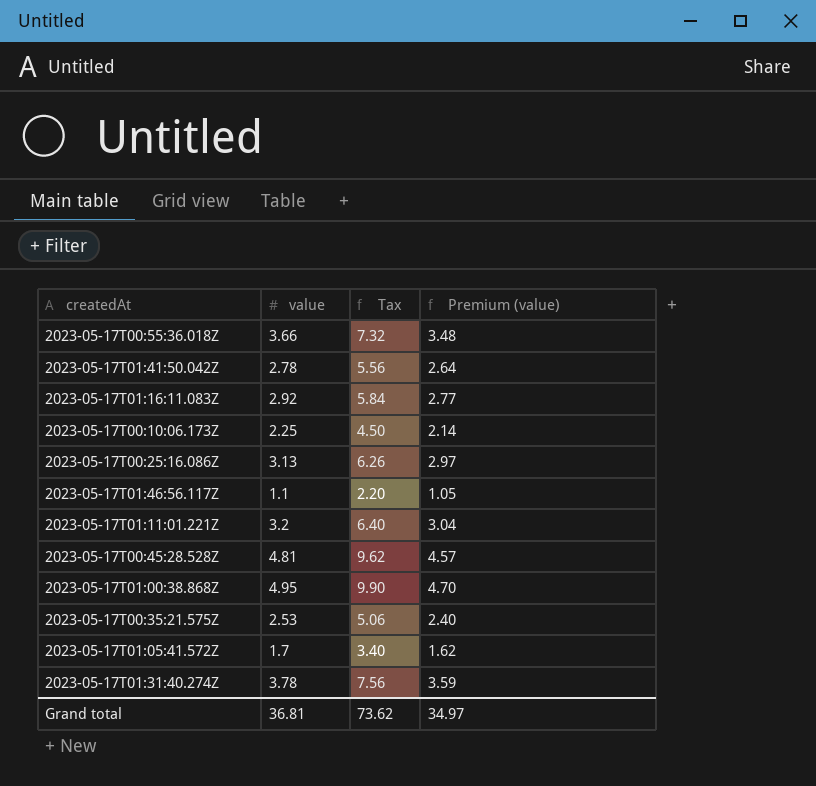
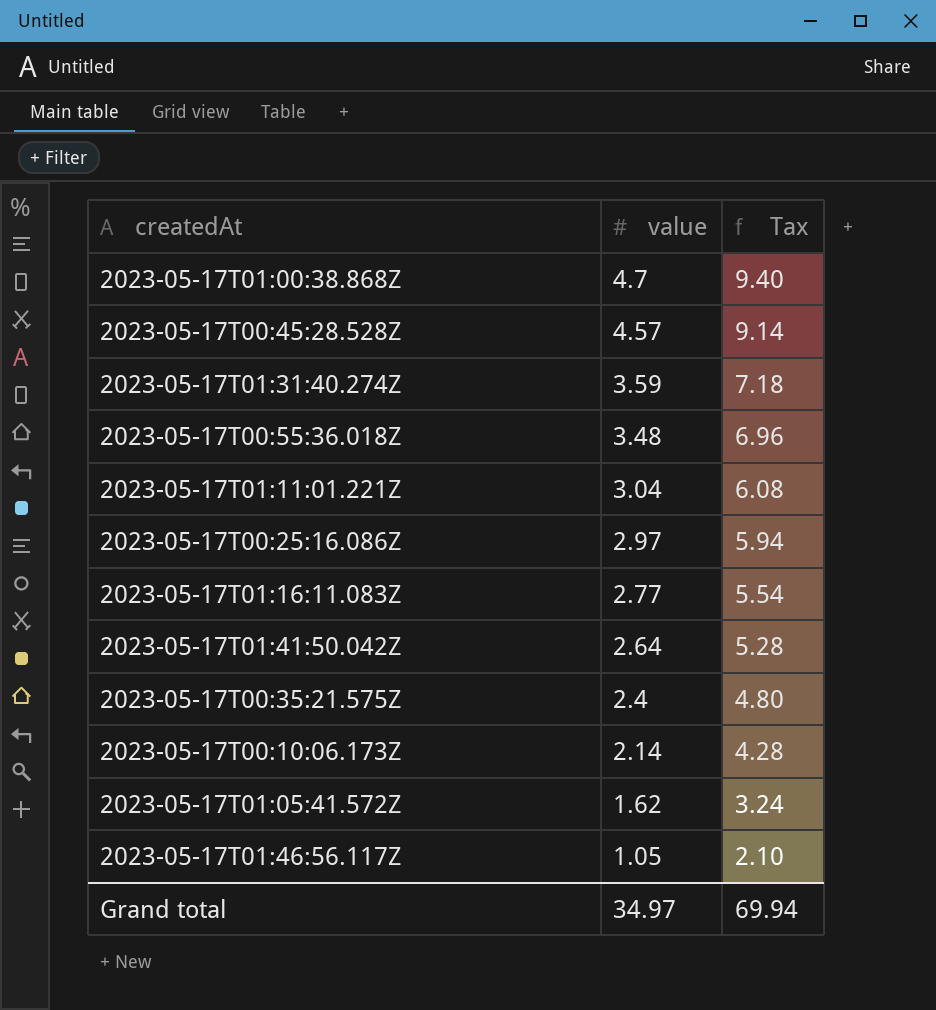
row order: none -> value descending
column Premium (value) | formula: [value] * 0.95 -> none
2023-05-17T01:00:38.868Z | value: 4.95 -> 4.7
2023-05-17T01:00:38.868Z | Tax: 9.90 -> 9.40
2023-05-17T00:45:28.528Z | value: 4.81 -> 4.57
2023-05-17T00:45:28.528Z | Tax: 9.62 -> 9.14
2023-05-17T01:31:40.274Z | value: 3.78 -> 3.59
2023-05-17T01:31:40.274Z | Tax: 7.56 -> 7.18
2023-05-17T00:55:36.018Z | value: 3.66 -> 3.48
2023-05-17T00:55:36.018Z | Tax: 7.32 -> 6.96
2023-05-17T01:11:01.221Z | value: 3.2 -> 3.04
2023-05-17T01:11:01.221Z | Tax: 6.40 -> 6.08
2023-05-17T00:25:16.086Z | value: 3.13 -> 2.97
2023-05-17T00:25:16.086Z | Tax: 6.26 -> 5.94
2023-05-17T01:16:11.083Z | value: 2.92 -> 2.77
2023-05-17T01:16:11.083Z | Tax: 5.84 -> 5.54
2023-05-17T01:41:50.042Z | value: 2.78 -> 2.64
2023-05-17T01:41:50.042Z | Tax: 5.56 -> 5.28
2023-05-17T00:35:21.575Z | value: 2.53 -> 2.4
2023-05-17T00:35:21.575Z | Tax: 5.06 -> 4.80
2023-05-17T00:10:06.173Z | value: 2.25 -> 2.14
2023-05-17T00:10:06.173Z | Tax: 4.50 -> 4.28
2023-05-17T01:05:41.572Z | value: 1.7 -> 1.62
2023-05-17T01:05:41.572Z | Tax: 3.40 -> 3.24
2023-05-17T01:46:56.117Z | value: 1.1 -> 1.05
2023-05-17T01:46:56.117Z | Tax: 2.20 -> 2.10
Grand total | value: 36.81 -> 34.97
Grand total | Tax: 73.62 -> 69.94

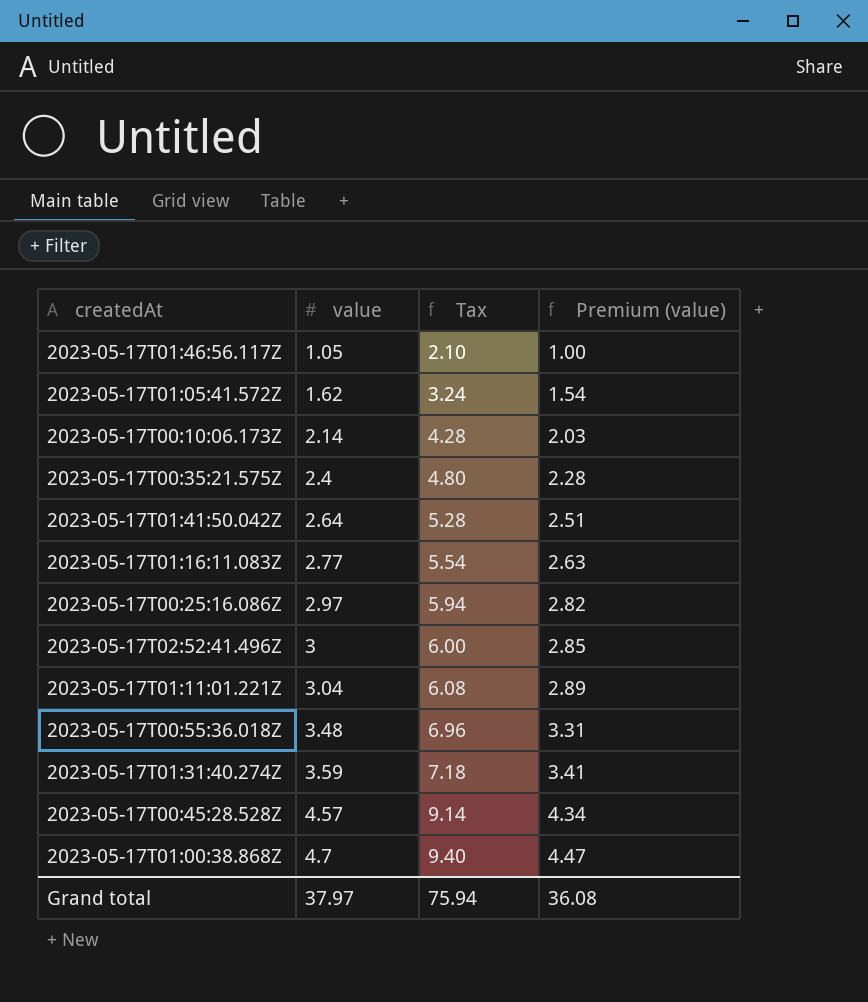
row order: value descending -> value ascending
column Premium (value) | formula: none -> [value] * 0.95
row 2023-05-17T02:52:41.496Z: none -> 3 | 6.00 | 2.85
Grand total | value: 34.97 -> 37.97
Grand total | Tax: 69.94 -> 75.94

